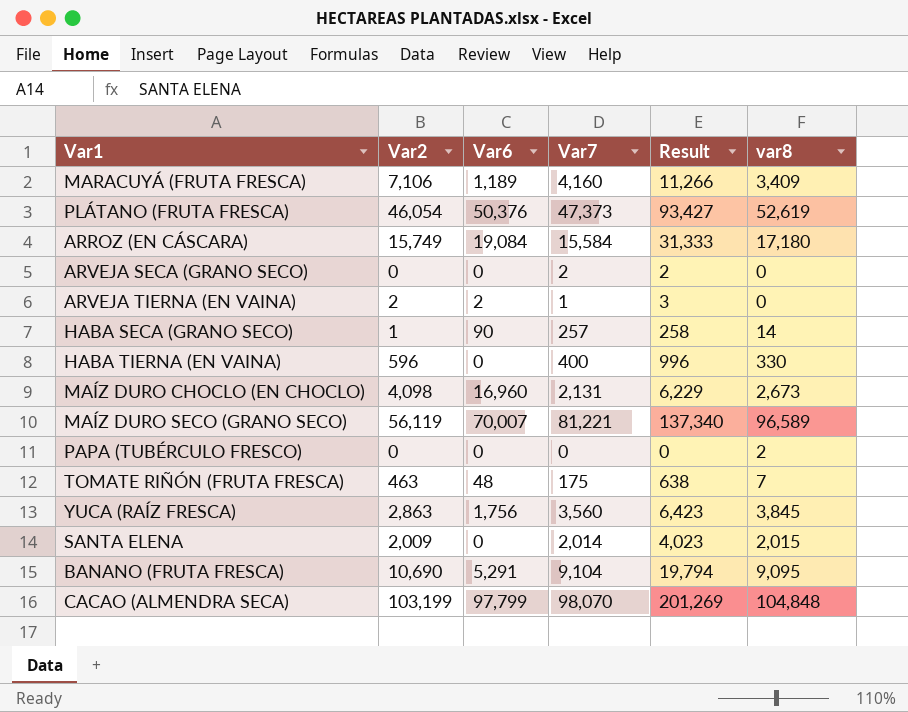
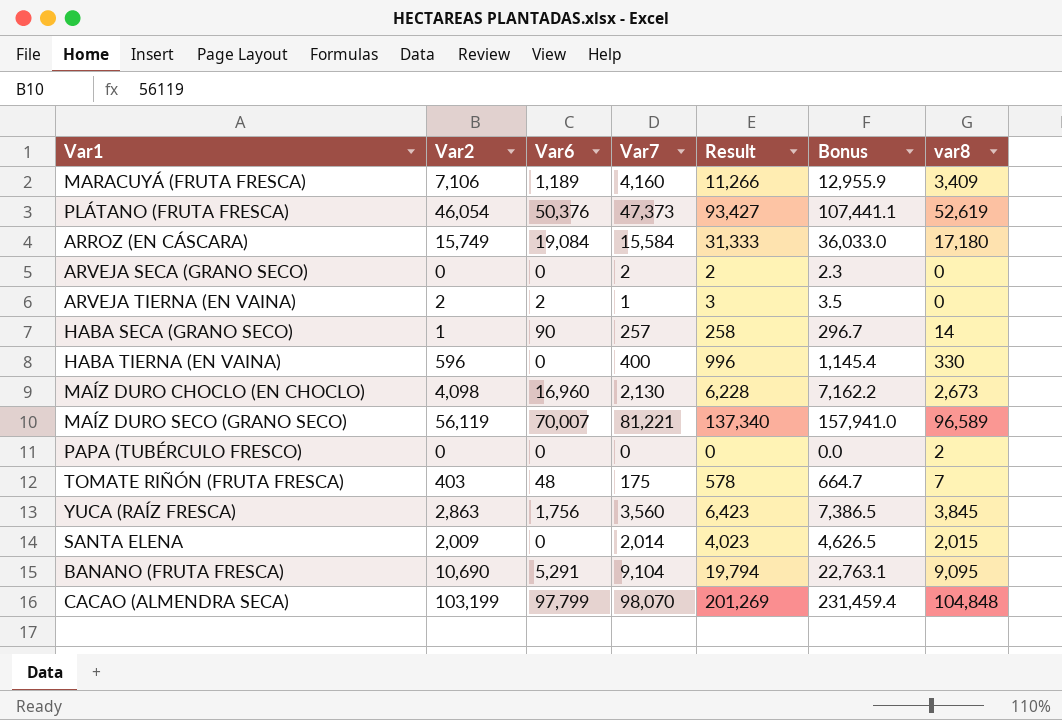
column Bonus | formula: none -> [Result] * 1.15
MAÍZ DURO CHOCLO (EN CHOCLO) | Var7: 2,131 -> 2,130
MAÍZ DURO CHOCLO (EN CHOCLO) | Result: 6,229 -> 6,228
TOMATE RIÑÓN (FRUTA FRESCA) | Var2: 463 -> 403
TOMATE RIÑÓN (FRUTA FRESCA) | Result: 638 -> 578

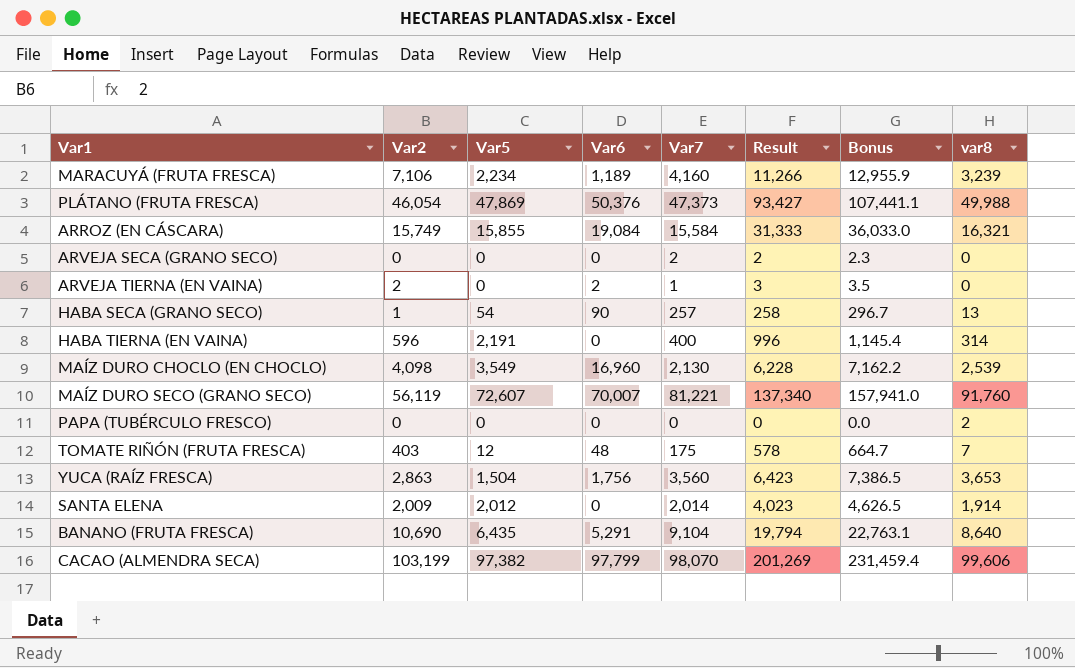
column Var5 | position: none -> 3
MARACUYÁ (FRUTA FRESCA) | var8: 3,409 -> 3,239
PLÁTANO (FRUTA FRESCA) | var8: 52,619 -> 49,988
ARROZ (EN CÁSCARA) | var8: 17,180 -> 16,321
HABA SECA (GRANO SECO) | var8: 14 -> 13
HABA TIERNA (EN VAINA) | var8: 330 -> 314
MAÍZ DURO CHOCLO (EN CHOCLO) | var8: 2,673 -> 2,539
MAÍZ DURO SECO (GRANO SECO) | var8: 96,589 -> 91,760
YUCA (RAÍZ FRESCA) | var8: 3,845 -> 3,653
SANTA ELENA | var8: 2,015 -> 1,914
BANANO (FRUTA FRESCA) | var8: 9,095 -> 8,640
CACAO (ALMENDRA SECA) | var8: 104,848 -> 99,606

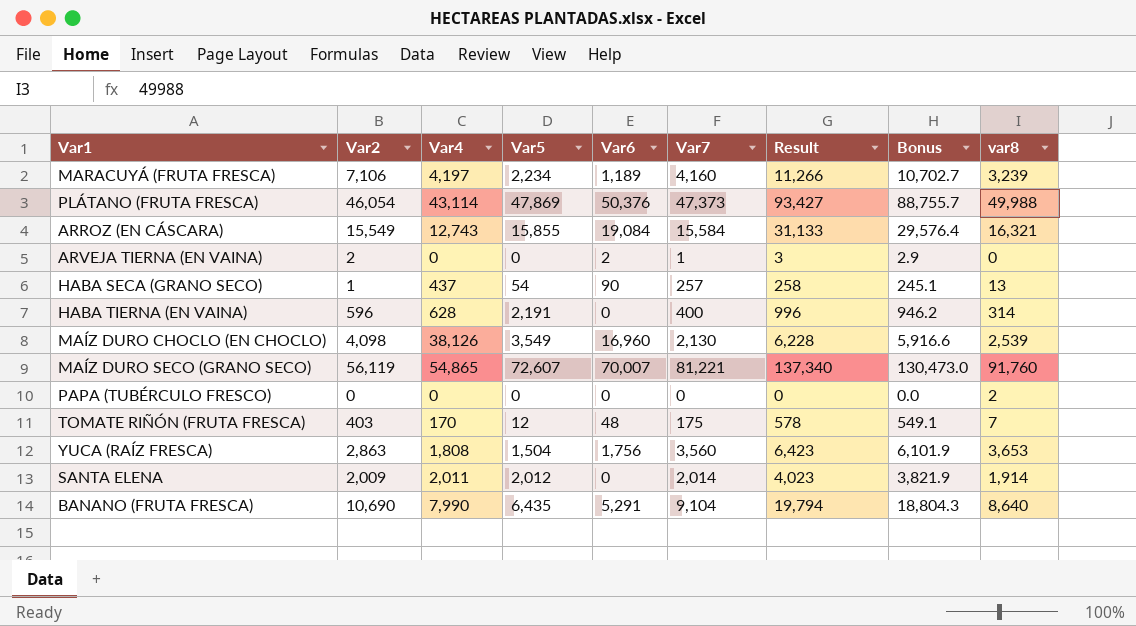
column Var4 | position: none -> 3
column Bonus | formula: [Result] * 1.15 -> [Result] * 0.95
row ARVEJA SECA (GRANO SECO): 0 | 0 | 0 | 2 | 2 | 2.3 | 0 -> none
row CACAO (ALMENDRA SECA): 103,199 | 97,382 | 97,799 | 98,070 | 201,269 | 231,459.4 | 99,606 -> none
ARROZ (EN CÁSCARA) | Var2: 15,749 -> 15,549
ARROZ (EN CÁSCARA) | Result: 31,333 -> 31,133

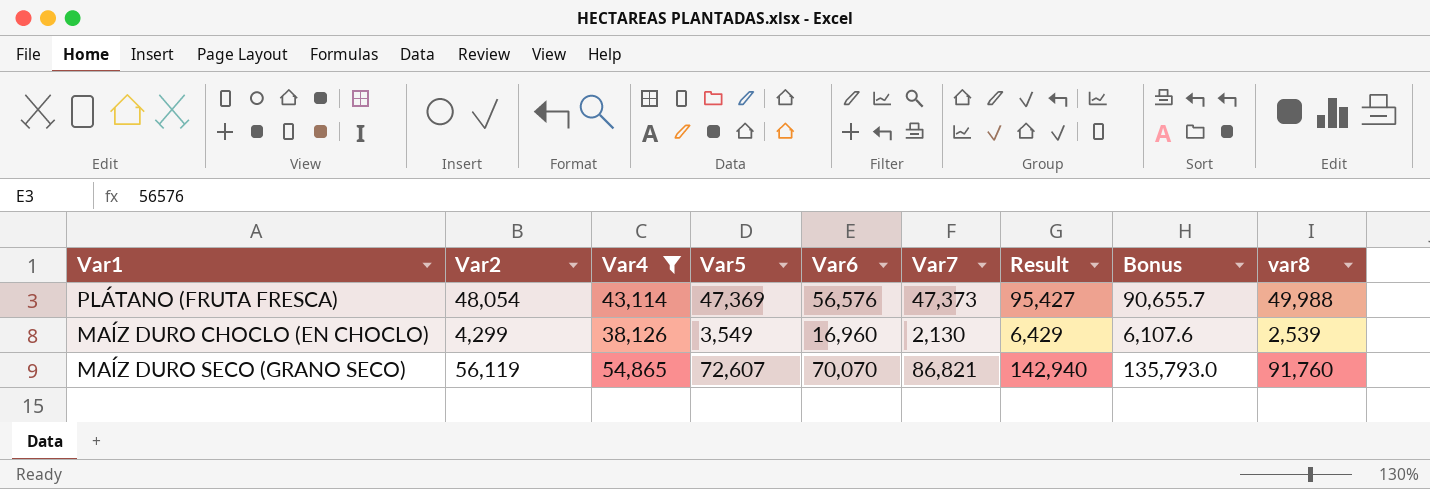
filter: none -> Var4 >= 38,126
PLÁTANO (FRUTA FRESCA) | Var2: 46,054 -> 48,054
PLÁTANO (FRUTA FRESCA) | Var5: 47,869 -> 47,369
PLÁTANO (FRUTA FRESCA) | Var6: 50,376 -> 56,576
PLÁTANO (FRUTA FRESCA) | Result: 93,427 -> 95,427
PLÁTANO (FRUTA FRESCA) | Bonus: 88,755.7 -> 90,655.7
MAÍZ DURO CHOCLO (EN CHOCLO) | Var2: 4,098 -> 4,299
MAÍZ DURO CHOCLO (EN CHOCLO) | Result: 6,228 -> 6,429
MAÍZ DURO CHOCLO (EN CHOCLO) | Bonus: 5,916.6 -> 6,107.6
MAÍZ DURO SECO (GRANO SECO) | Var6: 70,007 -> 70,070
MAÍZ DURO SECO (GRANO SECO) | Var7: 81,221 -> 86,821
MAÍZ DURO SECO (GRANO SECO) | Result: 137,340 -> 142,940
MAÍZ DURO SECO (GRANO SECO) | Bonus: 130,473.0 -> 135,793.0

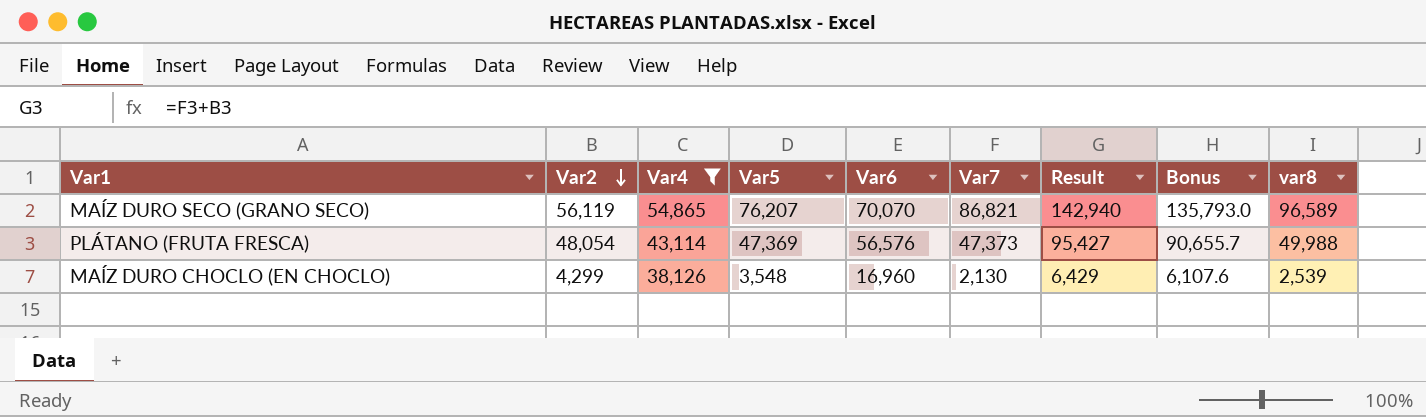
row order: none -> Var2 descending
MAÍZ DURO SECO (GRANO SECO) | Var5: 72,607 -> 76,207
MAÍZ DURO SECO (GRANO SECO) | var8: 91,760 -> 96,589
MAÍZ DURO CHOCLO (EN CHOCLO) | Var5: 3,549 -> 3,548

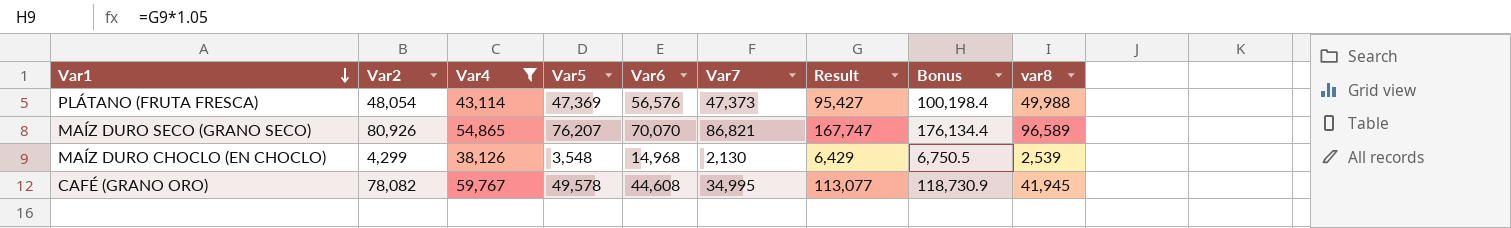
row order: Var2 descending -> Var1 descending
column Bonus | formula: [Result] * 0.95 -> [Result] * 1.05
MAÍZ DURO SECO (GRANO SECO) | Var2: 56,119 -> 80,926
MAÍZ DURO SECO (GRANO SECO) | Result: 142,940 -> 167,747
MAÍZ DURO CHOCLO (EN CHOCLO) | Var6: 16,960 -> 14,968
row CAFÉ (GRANO ORO): none -> 78,082 | 59,767 | 49,578 | 44,608 | 34,995 | 113,077 | 118,730.9 | 41,945

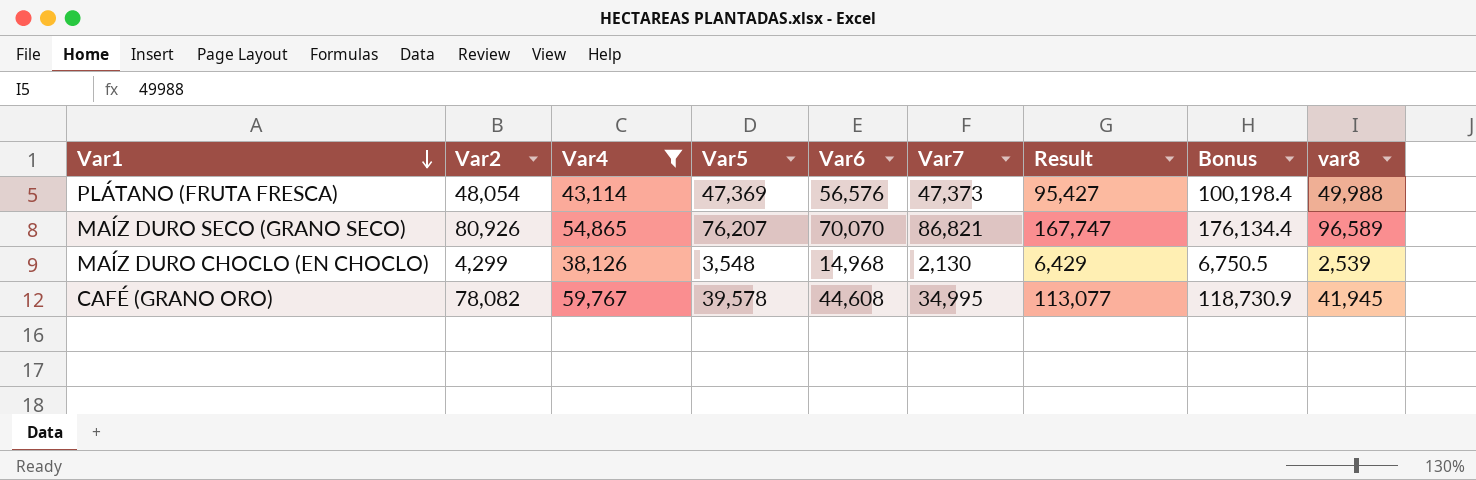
CAFÉ (GRANO ORO) | Var5: 49,578 -> 39,578

